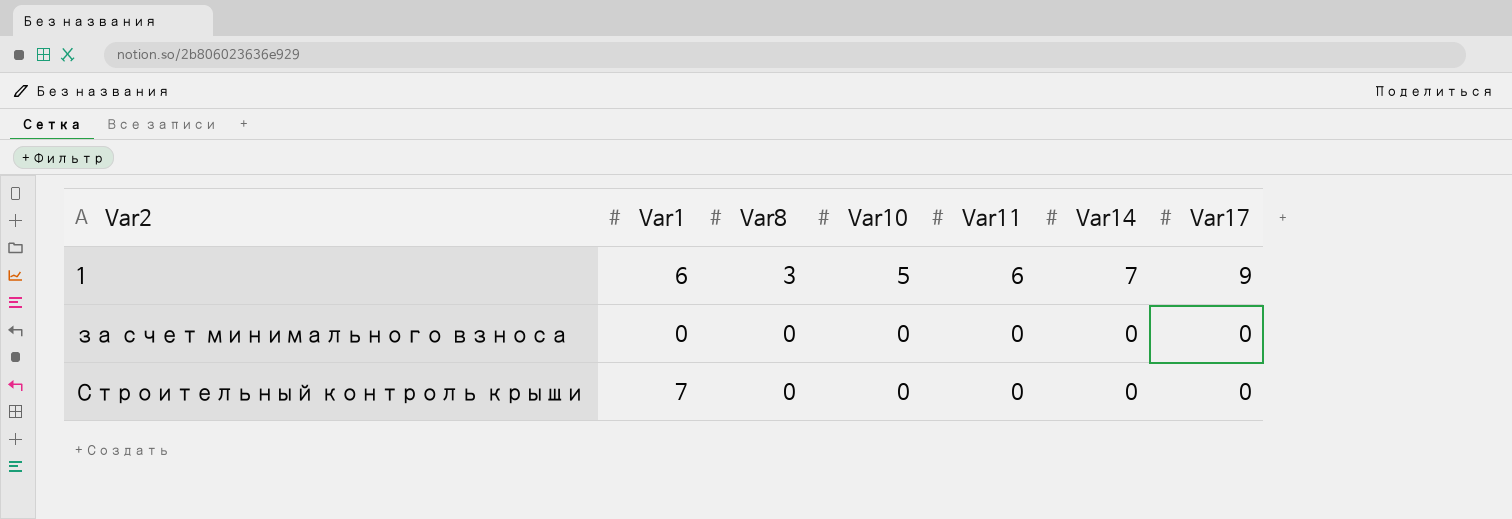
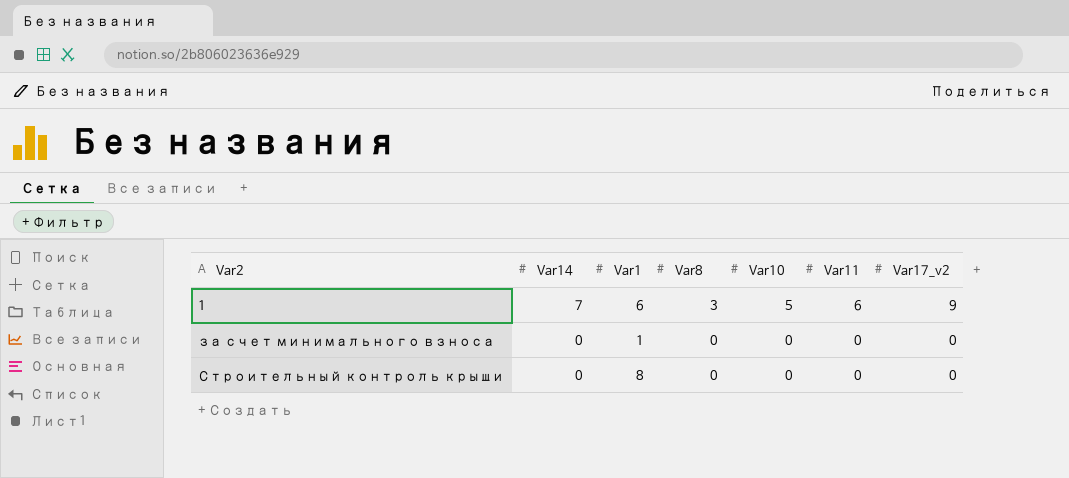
column Var14 | position: 6 -> 2
column name: Var17 -> Var17_v2
за счет минимального взноса | Var1: 0 -> 1
Строительный контроль крыши | Var1: 7 -> 8

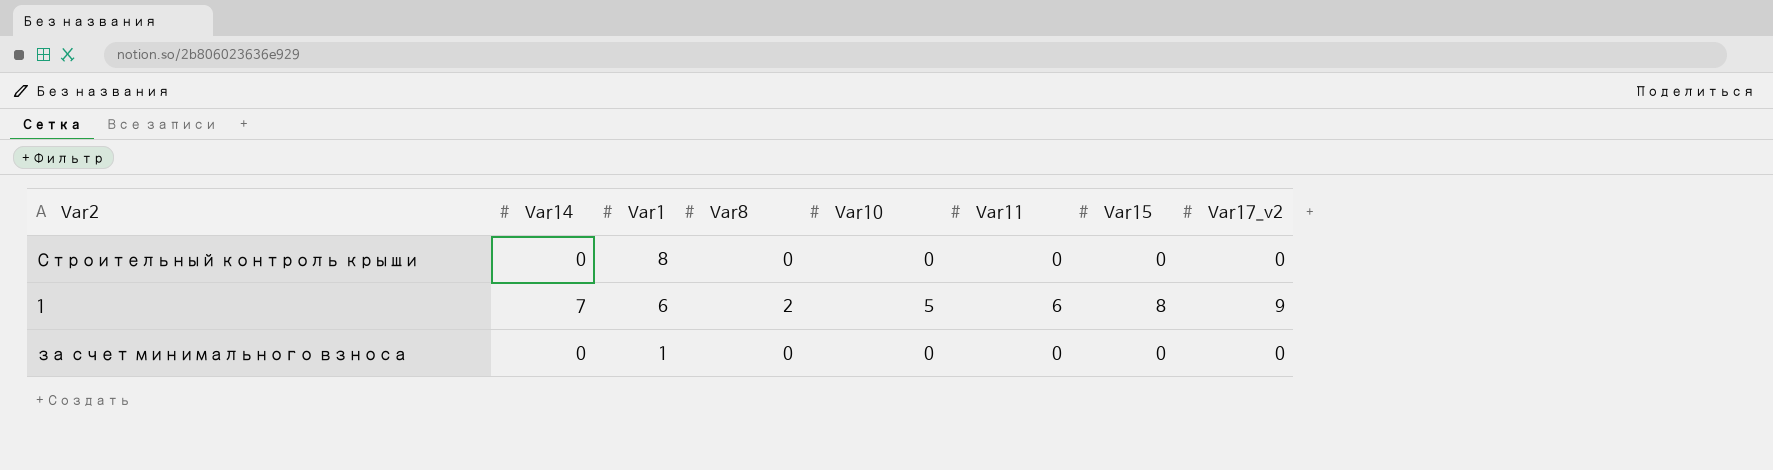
row order: Var2 ascending -> Var1 descending
column Var15 | position: none -> 7
1 | Var8: 3 -> 2

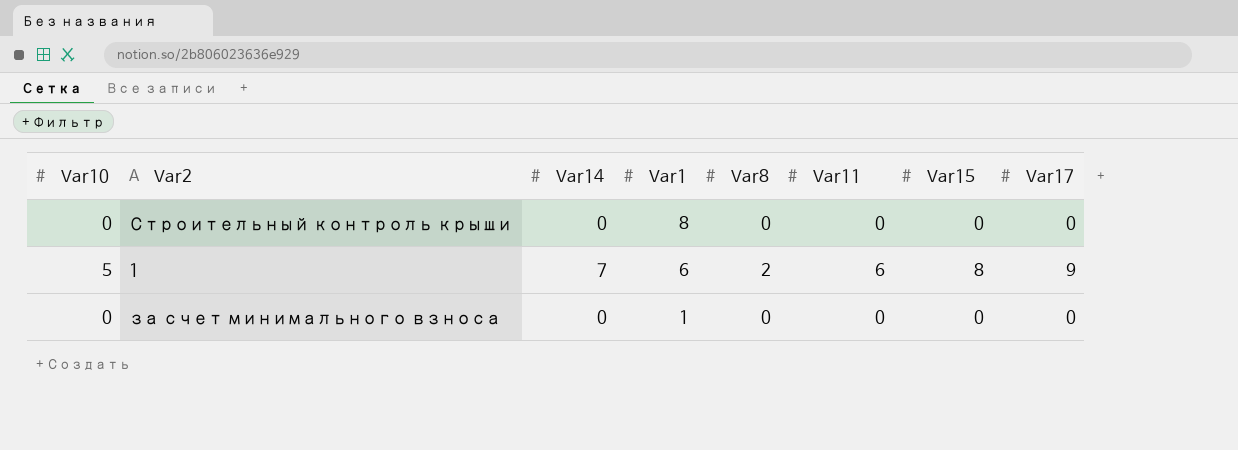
column Var10 | position: 5 -> 1
column name: Var17_v2 -> Var17

